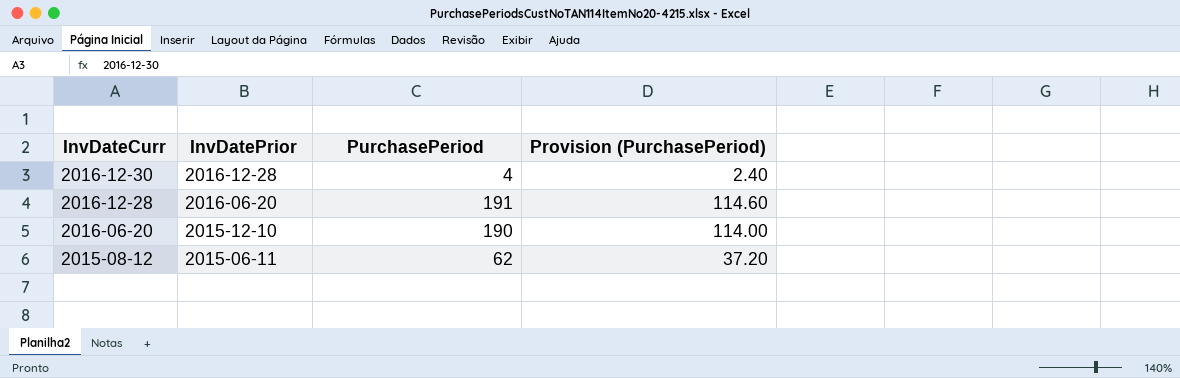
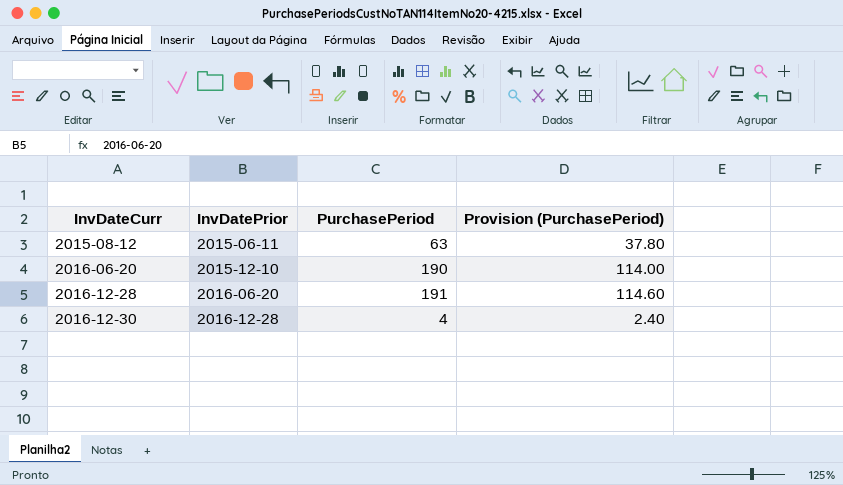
row order: InvDateCurr descending -> InvDateCurr ascending
2015-08-12 | PurchasePeriod: 62 -> 63
2015-08-12 | Provision (PurchasePeriod): 37.20 -> 37.80

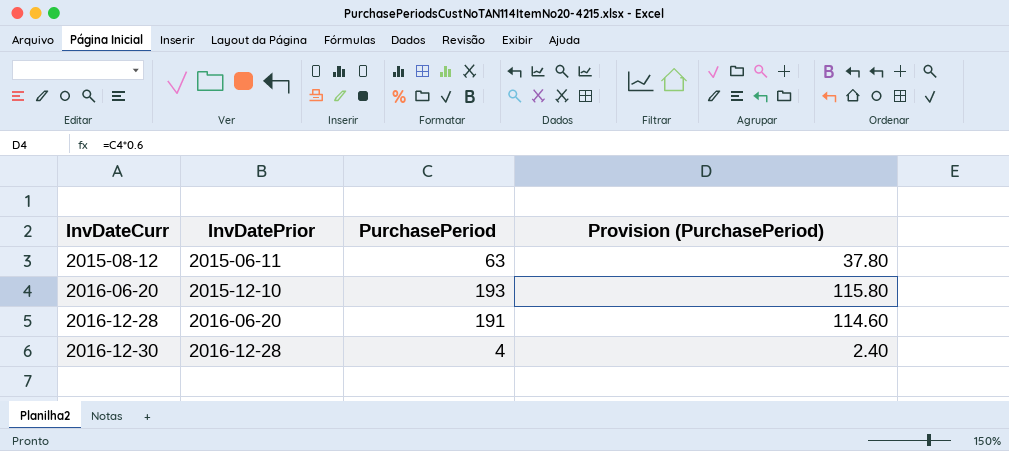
2016-06-20 | PurchasePeriod: 190 -> 193
2016-06-20 | Provision (PurchasePeriod): 114.00 -> 115.80

